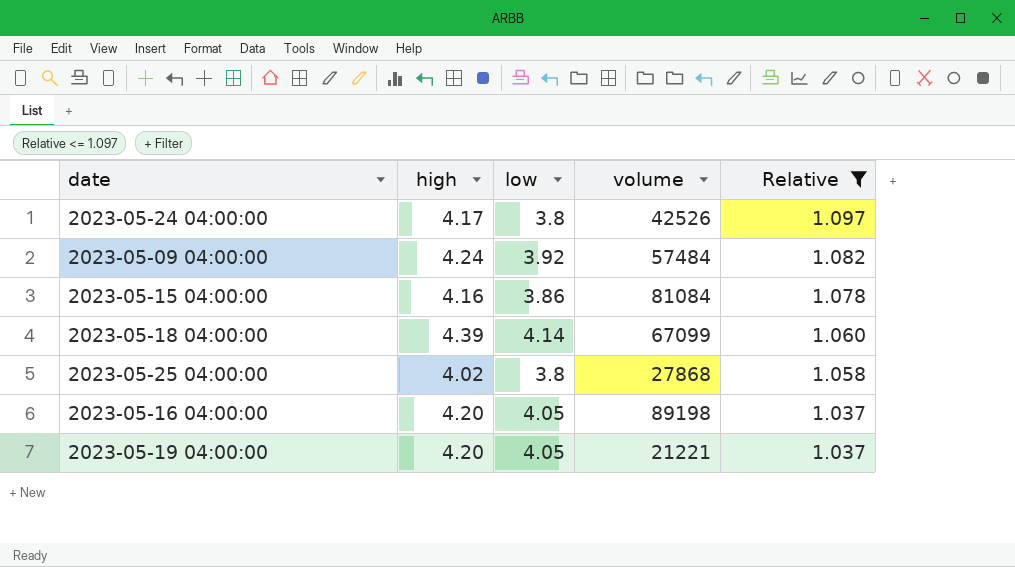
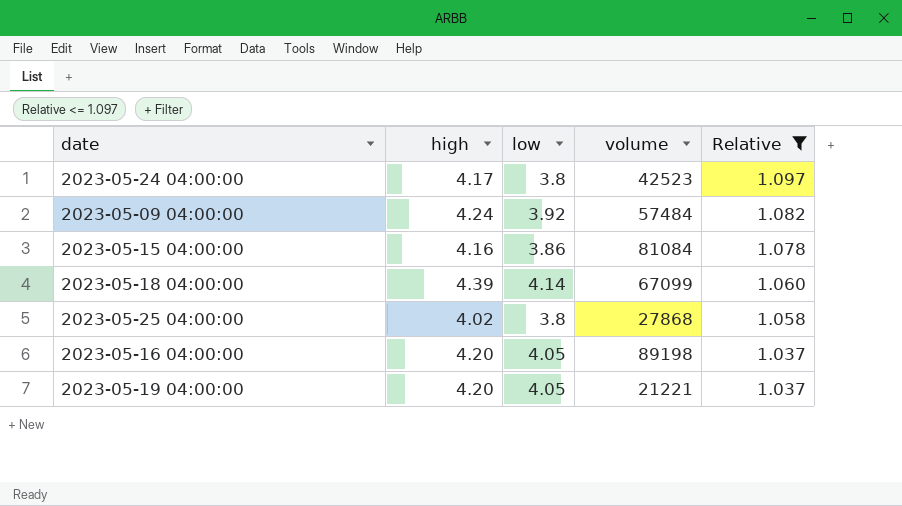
2023-05-24 04:00:00 | volume: 42526 -> 42523

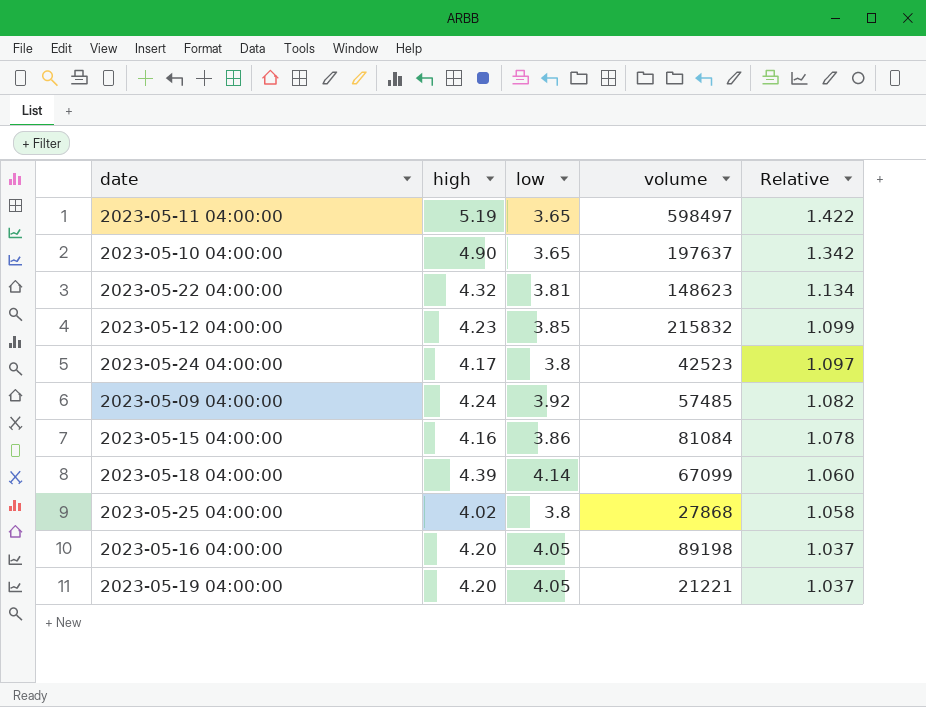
filter: Relative <= 1.097 -> none
2023-05-09 04:00:00 | volume: 57484 -> 57485

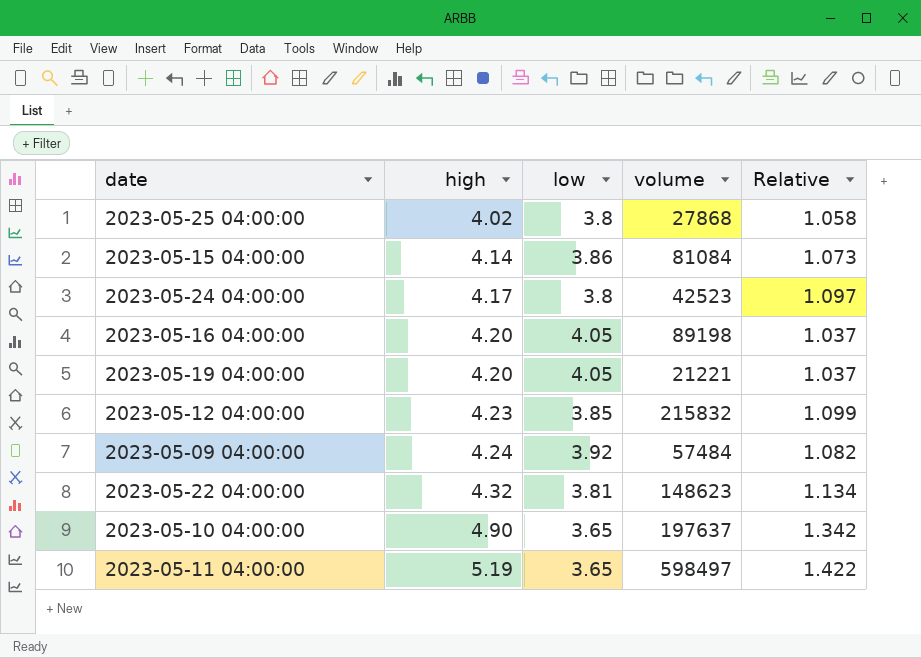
row order: Relative descending -> high ascending
row 2023-05-18 04:00:00: 4.39 | 4.14 | 67099 | 1.060 -> none
2023-05-15 04:00:00 | high: 4.16 -> 4.14
2023-05-15 04:00:00 | Relative: 1.078 -> 1.073
2023-05-09 04:00:00 | volume: 57485 -> 57484

